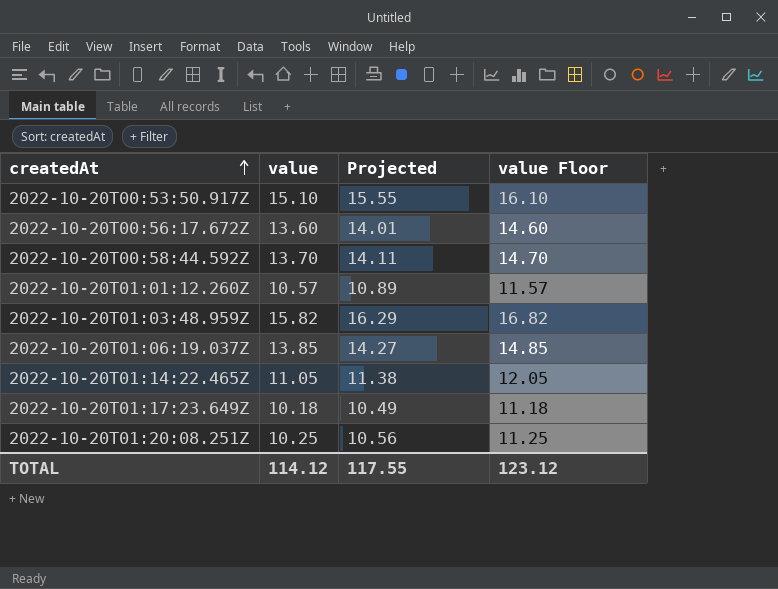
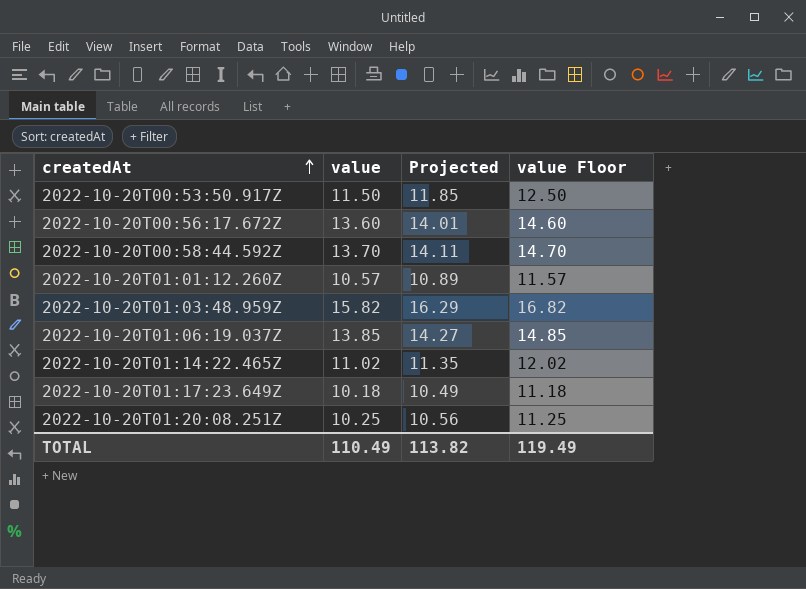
2022-10-20T00:53:50.917Z | value: 15.10 -> 11.50
2022-10-20T00:53:50.917Z | Projected: 15.55 -> 11.85
2022-10-20T00:53:50.917Z | value Floor: 16.10 -> 12.50
2022-10-20T01:14:22.465Z | value: 11.05 -> 11.02
2022-10-20T01:14:22.465Z | Projected: 11.38 -> 11.35
2022-10-20T01:14:22.465Z | value Floor: 12.05 -> 12.02
TOTAL | value: 114.12 -> 110.49
TOTAL | Projected: 117.55 -> 113.82
TOTAL | value Floor: 123.12 -> 119.49

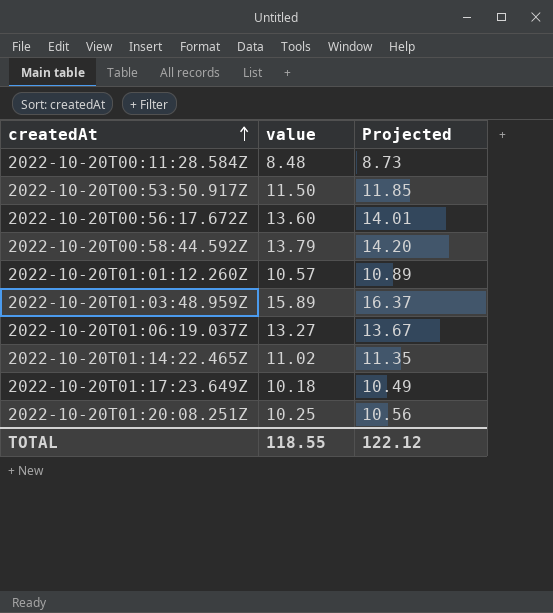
column value Floor | formula: [value] + 1 -> none
row 2022-10-20T00:11:28.584Z: none -> 8.48 | 8.73
2022-10-20T00:58:44.592Z | value: 13.70 -> 13.79
2022-10-20T00:58:44.592Z | Projected: 14.11 -> 14.20
2022-10-20T01:03:48.959Z | value: 15.82 -> 15.89
2022-10-20T01:03:48.959Z | Projected: 16.29 -> 16.37
2022-10-20T01:06:19.037Z | value: 13.85 -> 13.27
2022-10-20T01:06:19.037Z | Projected: 14.27 -> 13.67
TOTAL | value: 110.49 -> 118.55
TOTAL | Projected: 113.82 -> 122.12

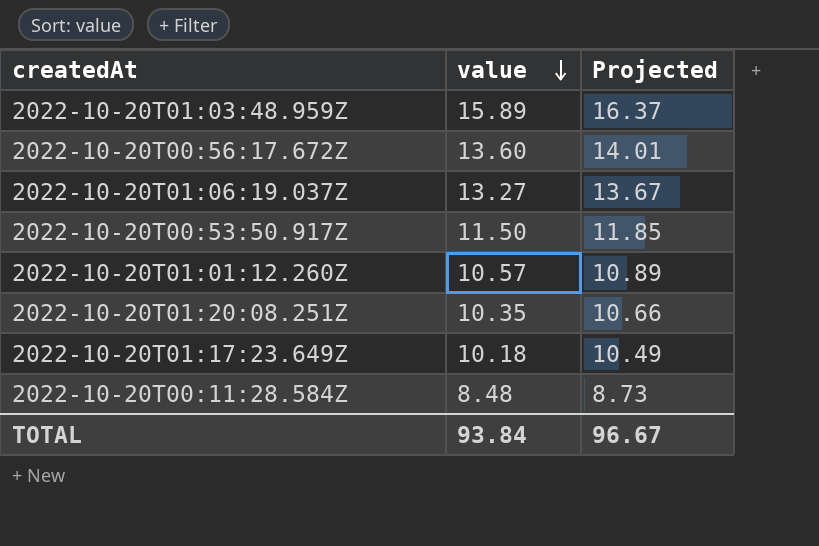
row order: createdAt ascending -> value descending
row 2022-10-20T00:58:44.592Z: 13.79 | 14.20 -> none
row 2022-10-20T01:14:22.465Z: 11.02 | 11.35 -> none
2022-10-20T01:20:08.251Z | value: 10.25 -> 10.35
2022-10-20T01:20:08.251Z | Projected: 10.56 -> 10.66
TOTAL | value: 118.55 -> 93.84
TOTAL | Projected: 122.12 -> 96.67

